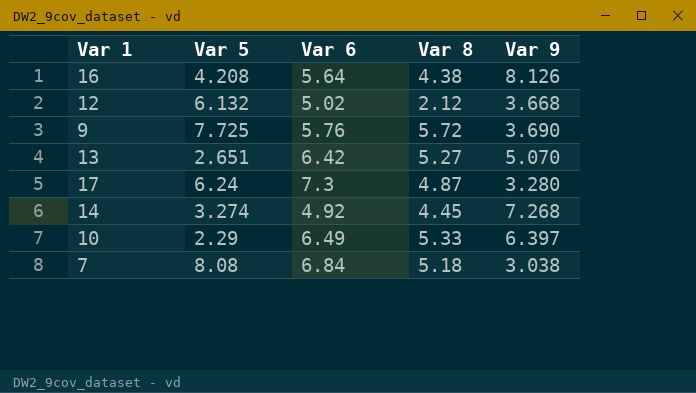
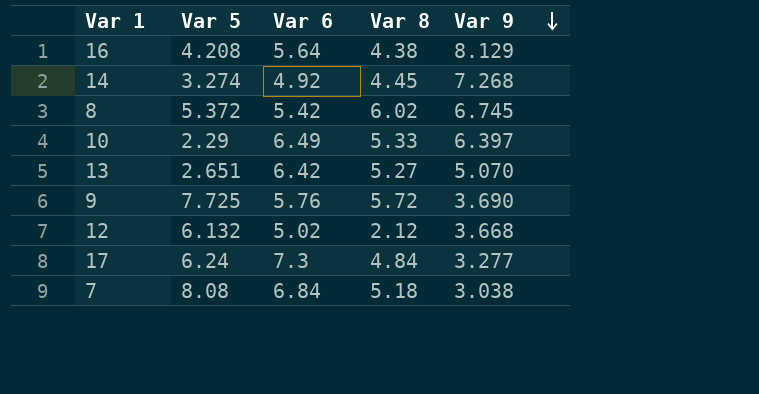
row order: none -> Var 9 descending
16 | Var 9: 8.126 -> 8.129
row 8: none -> 5.372 | 5.42 | 6.02 | 6.745
17 | Var 8: 4.87 -> 4.84
17 | Var 9: 3.280 -> 3.277

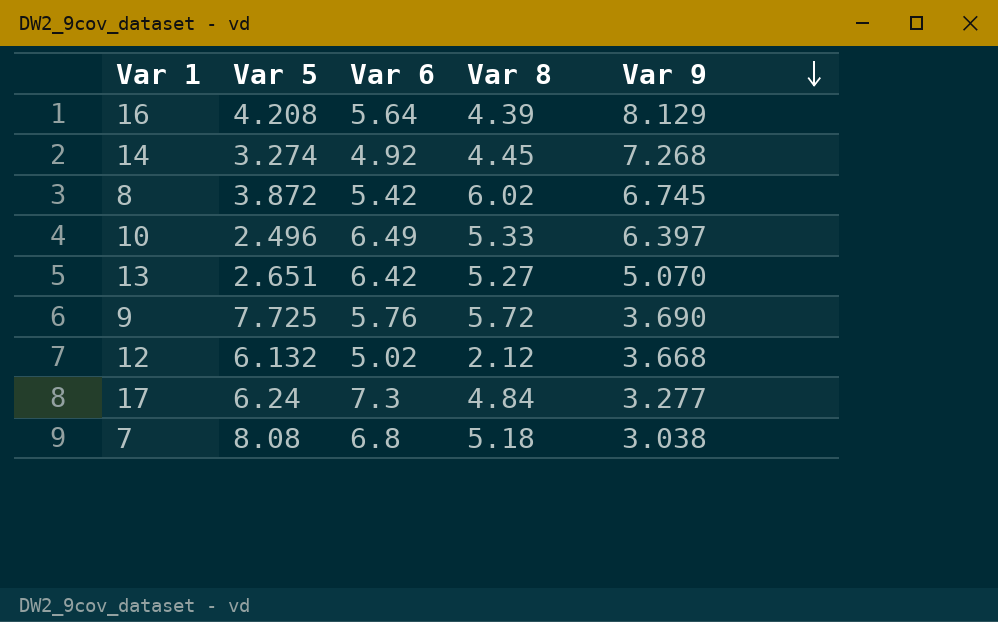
16 | Var 8: 4.38 -> 4.39
8 | Var 5: 5.372 -> 3.872
10 | Var 5: 2.29 -> 2.496
7 | Var 6: 6.84 -> 6.8

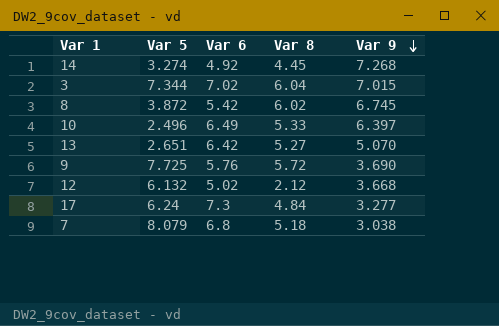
row 16: 4.208 | 5.64 | 4.39 | 8.129 -> none
row 3: none -> 7.344 | 7.02 | 6.04 | 7.015
7 | Var 5: 8.08 -> 8.079

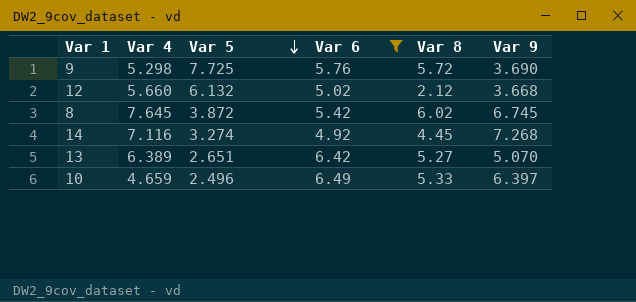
filter: none -> Var 6 <= 6.49
row order: Var 9 descending -> Var 5 descending
column Var 4 | position: none -> 2

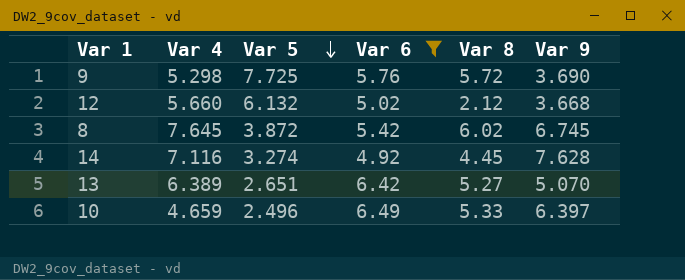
14 | Var 9: 7.268 -> 7.628

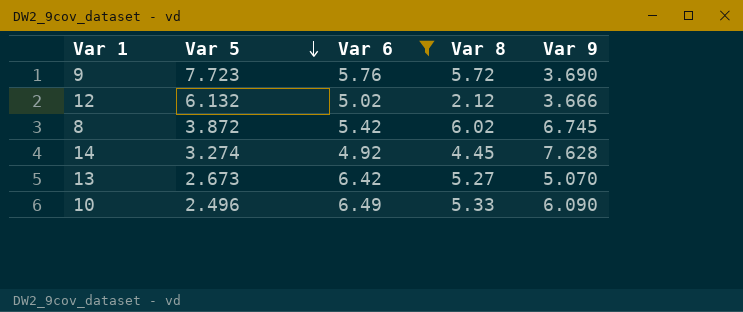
column Var 4 | position: 2 -> none
9 | Var 5: 7.725 -> 7.723
12 | Var 9: 3.668 -> 3.666
13 | Var 5: 2.651 -> 2.673
10 | Var 9: 6.397 -> 6.090

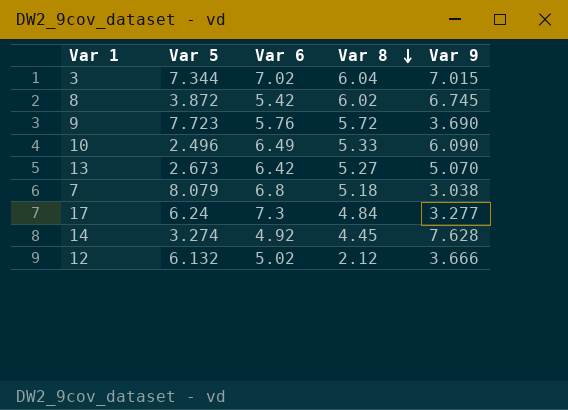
filter: Var 6 <= 6.49 -> none
row order: Var 5 descending -> Var 8 descending

